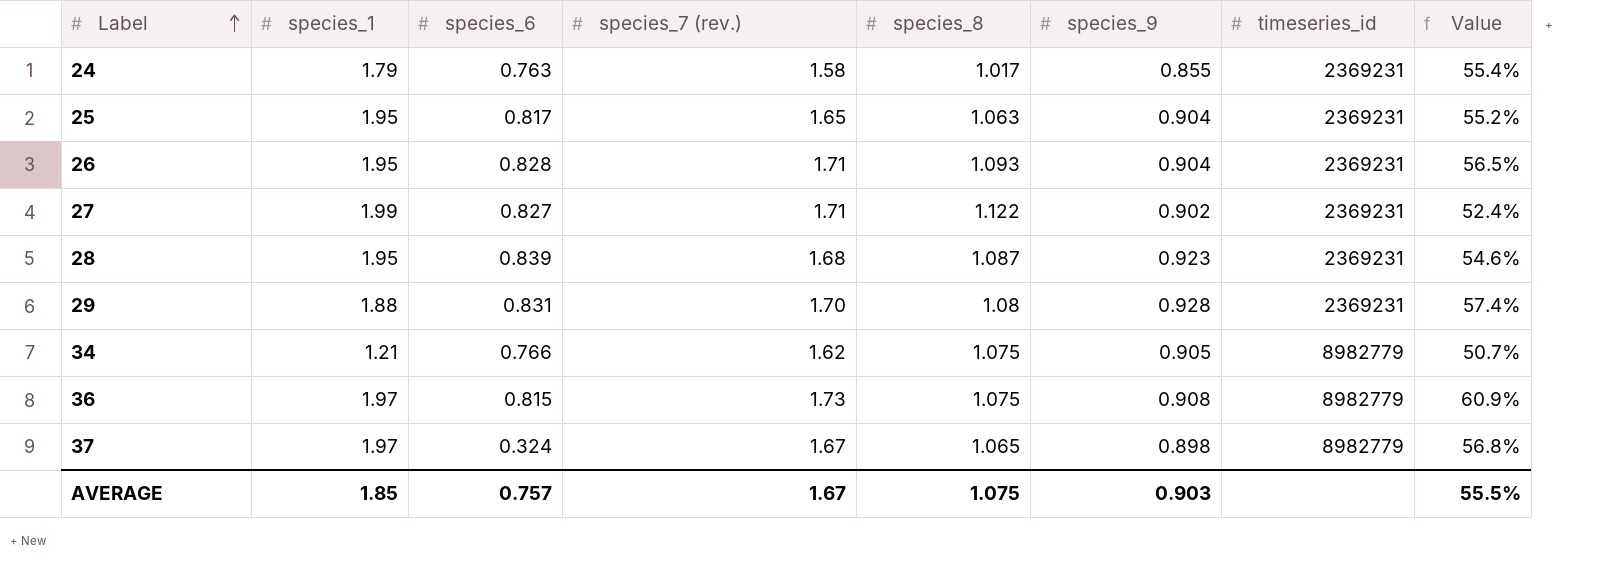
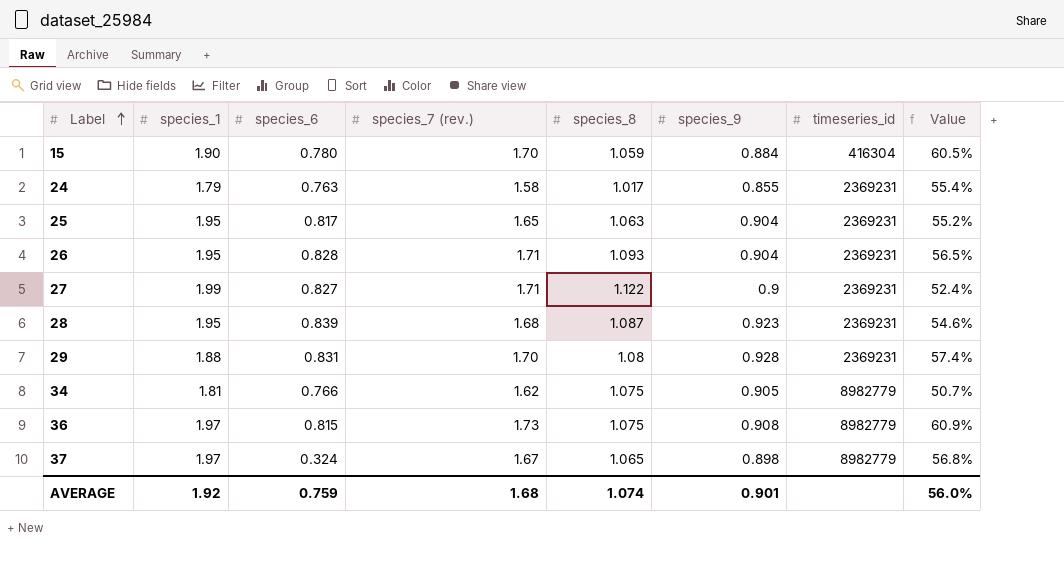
row 15: none -> 1.90 | 0.780 | 1.70 | 1.059 | 0.884 | 416304 | 60.5%
27 | species_9: 0.902 -> 0.9
34 | species_1: 1.21 -> 1.81
AVERAGE | species_1: 1.85 -> 1.92
AVERAGE | species_6: 0.757 -> 0.759
AVERAGE | species_7 (rev.): 1.67 -> 1.68
AVERAGE | species_8: 1.075 -> 1.074
AVERAGE | species_9: 0.903 -> 0.901
AVERAGE | Value: 55.5% -> 56.0%

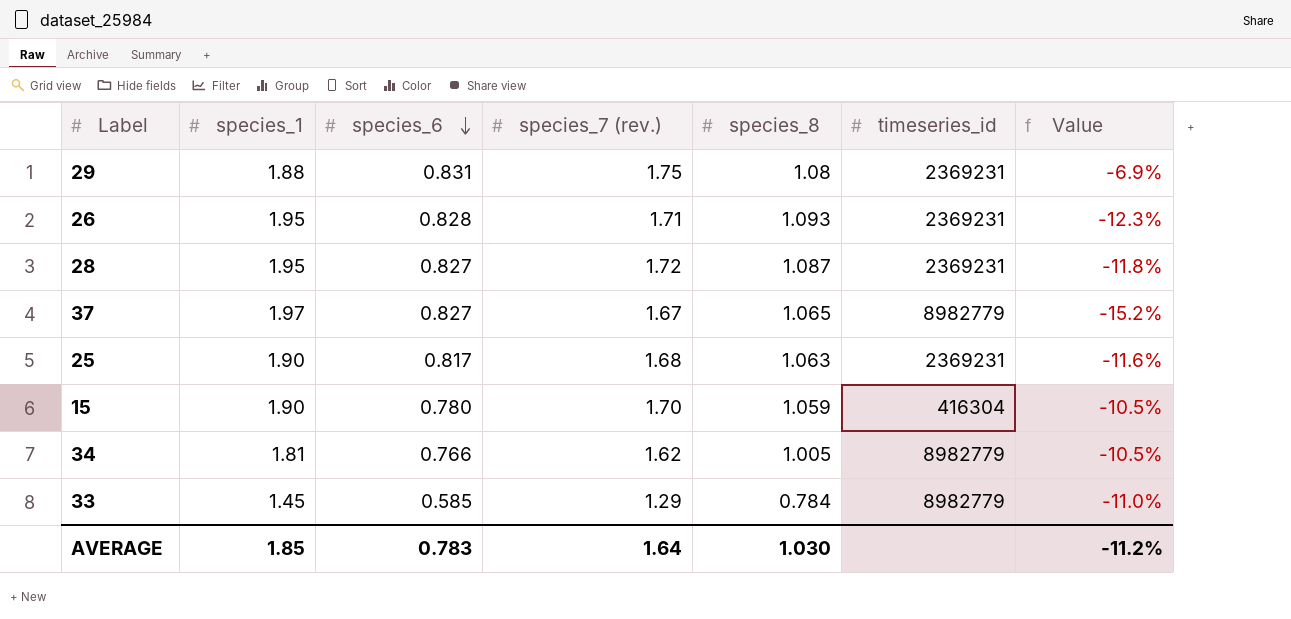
row order: Label ascending -> species_6 descending
column species_9 | position: 6 -> none
column Value | formula: ([species_7 (rev.)] - [species_8]) / [species_8] -> ([species_7 (rev.)] - [species_1]) / [species_1]
row 24: 1.79 | 0.763 | 1.58 | 1.017 | 0.855 | 2369231 | 55.4% -> none
row 27: 1.99 | 0.827 | 1.71 | 1.122 | 0.9 | 2369231 | 52.4% -> none
row 36: 1.97 | 0.815 | 1.73 | 1.075 | 0.908 | 8982779 | 60.9% -> none
29 | species_7 (rev.): 1.70 -> 1.75
28 | species_6: 0.839 -> 0.827
28 | species_7 (rev.): 1.68 -> 1.72
37 | species_6: 0.324 -> 0.827
25 | species_1: 1.95 -> 1.90
25 | species_7 (rev.): 1.65 -> 1.68
34 | species_8: 1.075 -> 1.005
row 33: none -> 1.45 | 0.585 | 1.29 | 0.784 | 8982779 | -11.0%
AVERAGE | species_1: 1.92 -> 1.85
AVERAGE | species_6: 0.759 -> 0.783
AVERAGE | species_7 (rev.): 1.68 -> 1.64
AVERAGE | species_8: 1.074 -> 1.030
AVERAGE | Value: 56.0% -> -11.2%

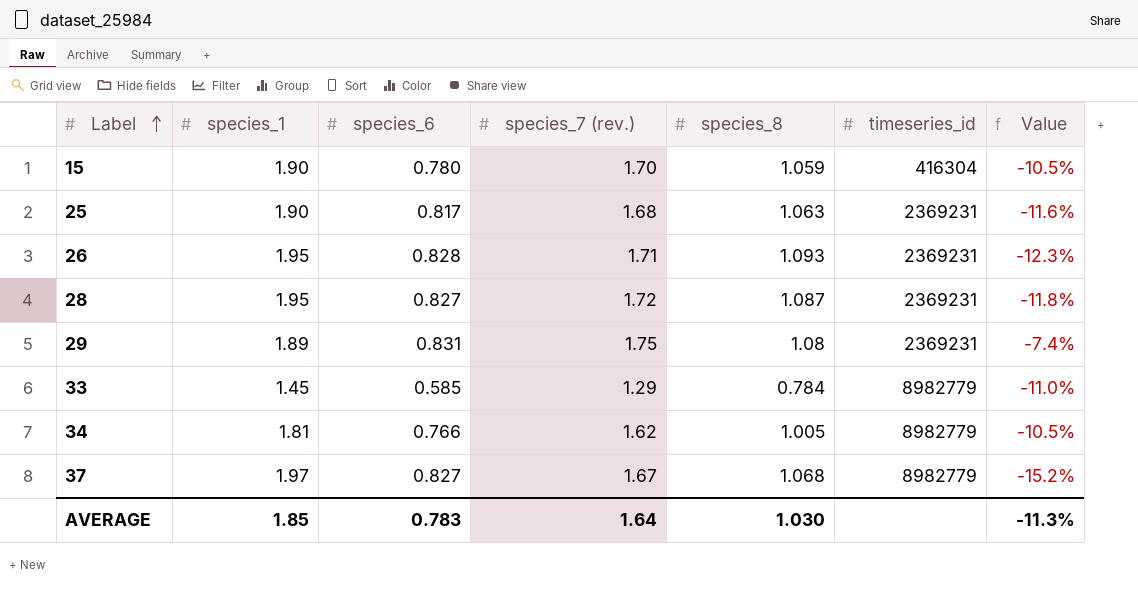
row order: species_6 descending -> Label ascending
29 | species_1: 1.88 -> 1.89
29 | Value: -6.9% -> -7.4%
37 | species_8: 1.065 -> 1.068
AVERAGE | Value: -11.2% -> -11.3%

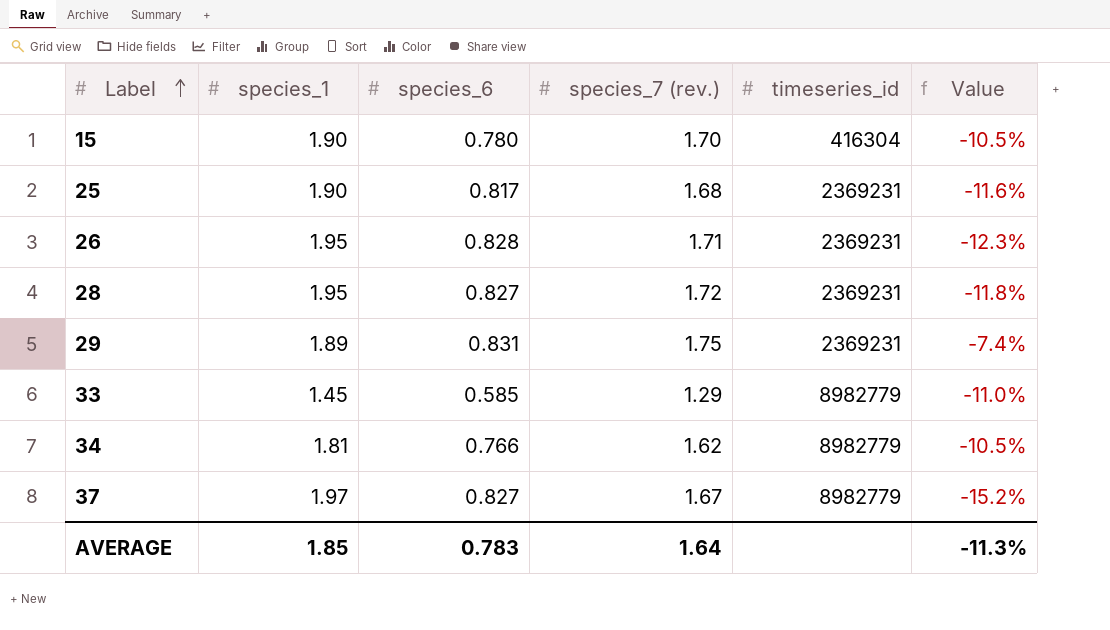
column species_8 | position: 5 -> none

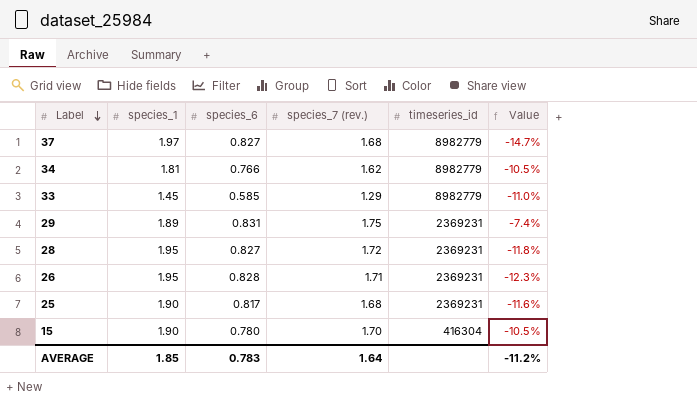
row order: Label ascending -> Label descending
37 | species_7 (rev.): 1.67 -> 1.68
37 | Value: -15.2% -> -14.7%
AVERAGE | Value: -11.3% -> -11.2%

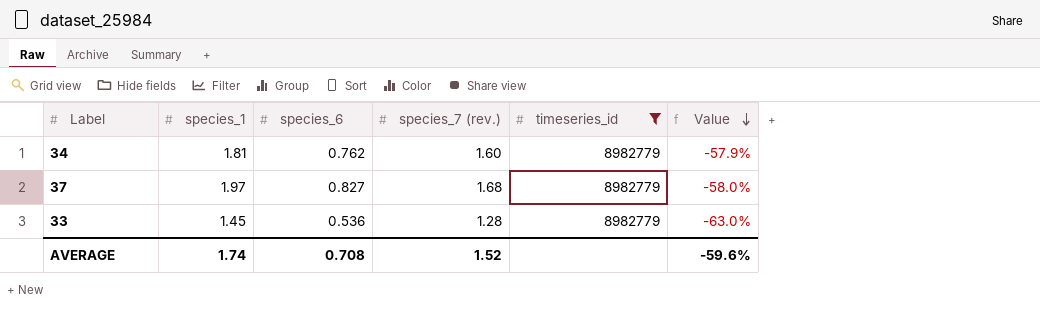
filter: none -> timeseries_id = 8982779
row order: Label descending -> Value descending
column Value | formula: ([species_7 (rev.)] - [species_1]) / [species_1] -> ([species_6] - [species_1]) / [species_1]
34 | species_6: 0.766 -> 0.762
34 | species_7 (rev.): 1.62 -> 1.60
33 | species_6: 0.585 -> 0.536
33 | species_7 (rev.): 1.29 -> 1.28
AVERAGE | species_1: 1.85 -> 1.74
AVERAGE | species_6: 0.783 -> 0.708
AVERAGE | species_7 (rev.): 1.64 -> 1.52
AVERAGE | Value: -11.2% -> -59.6%

